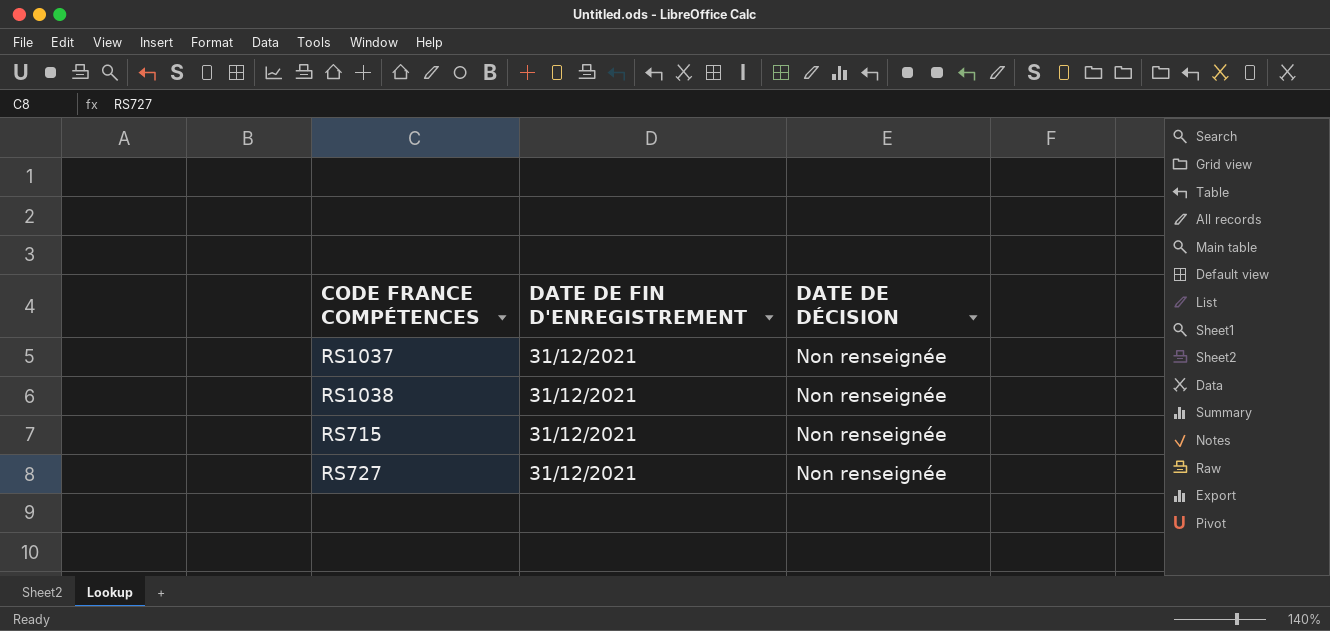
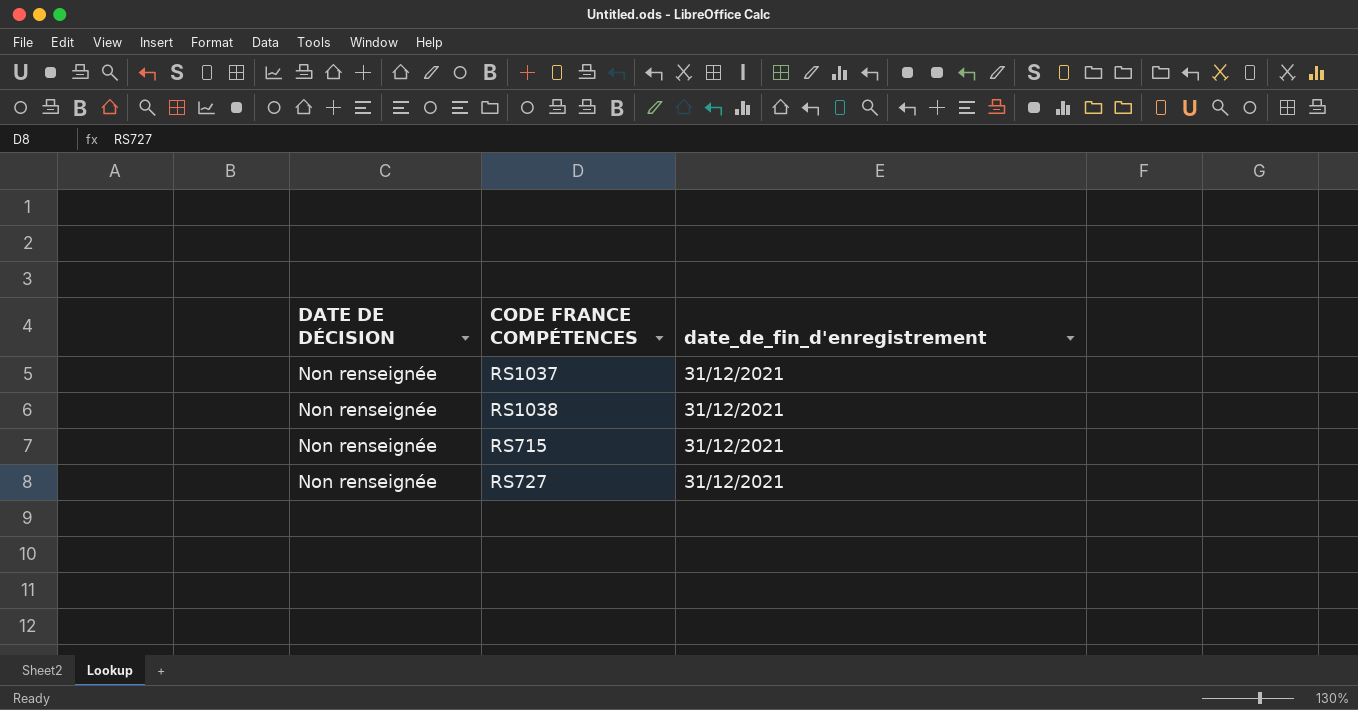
column DATE DE DÉCISION | position: 3 -> 1
column name: DATE DE FIN D'ENREGISTREMENT -> date_de_fin_d'enregistrement

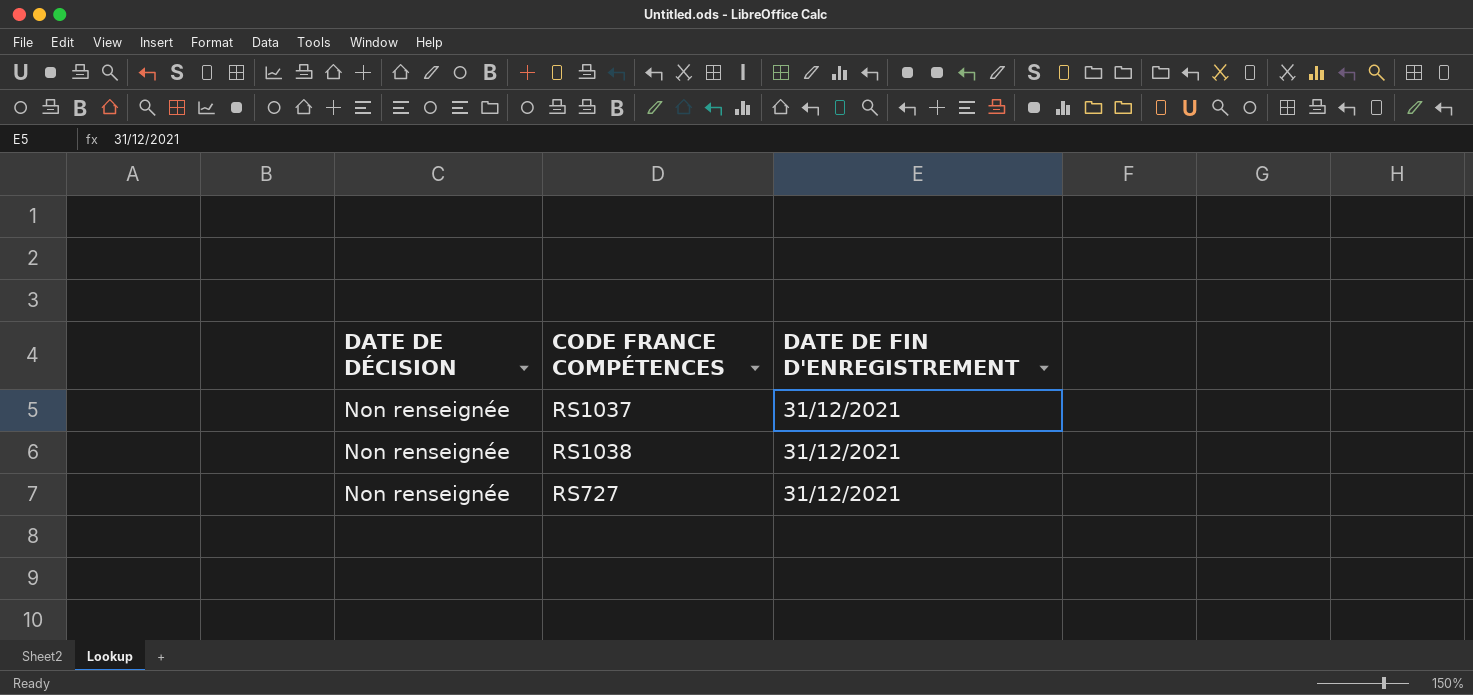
column name: date_de_fin_d'enregistrement -> DATE DE FIN D'ENREGISTREMENT
row RS715: Non renseignée | 31/12/2021 -> none

